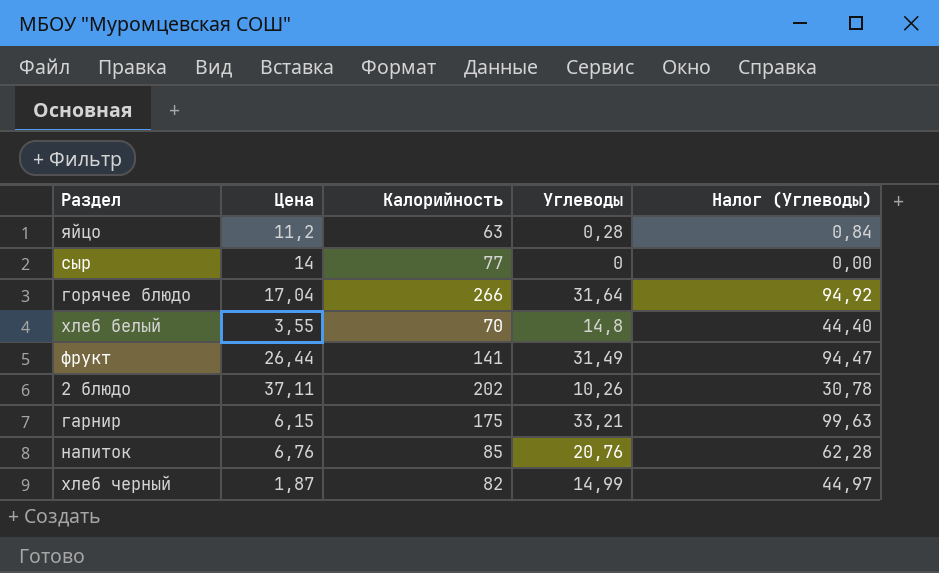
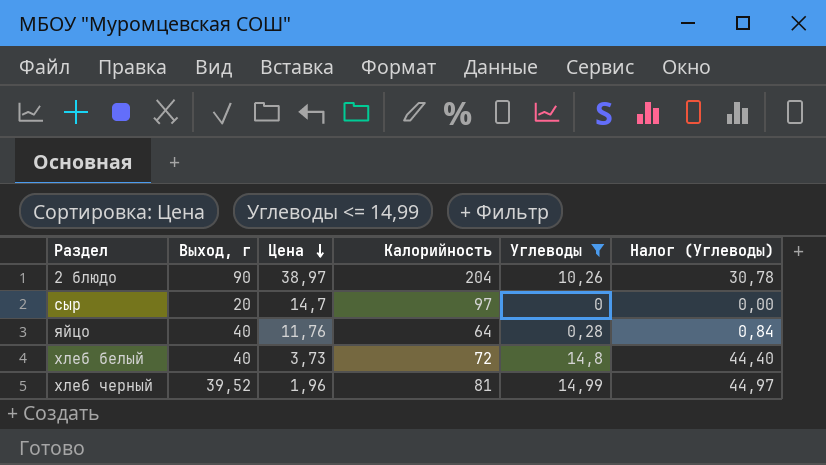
filter: none -> Углеводы <= 14,99
row order: none -> Цена descending
column Выход, г | position: none -> 2
2 блюдо | Цена: 37,11 -> 38,97
2 блюдо | Калорийность: 202 -> 204
сыр | Цена: 14 -> 14,7
сыр | Калорийность: 77 -> 97
яйцо | Цена: 11,2 -> 11,76
яйцо | Калорийность: 63 -> 64
хлеб белый | Цена: 3,55 -> 3,73
хлеб белый | Калорийность: 70 -> 72
хлеб черный | Цена: 1,87 -> 1,96
хлеб черный | Калорийность: 82 -> 81

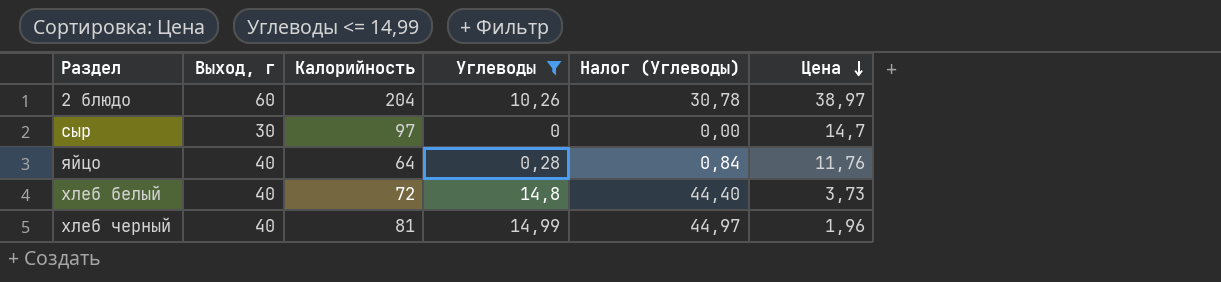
column Цена | position: 3 -> 6
2 блюдо | Выход, г: 90 -> 60
сыр | Выход, г: 20 -> 30
хлеб черный | Выход, г: 39,52 -> 40

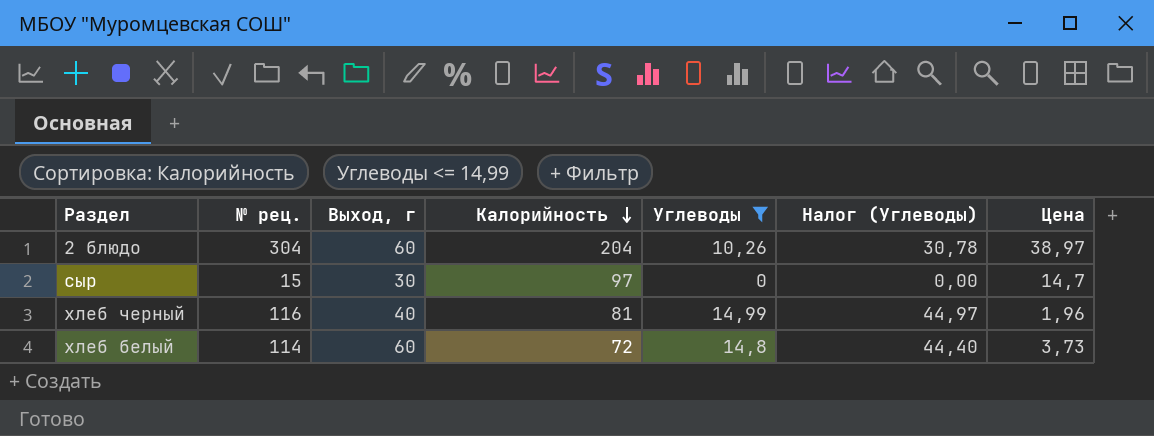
row order: Цена descending -> Калорийность descending
column № рец. | position: none -> 2
row яйцо: 40 | 64 | 0,28 | 0,84 | 11,76 -> none
хлеб белый | Выход, г: 40 -> 60

